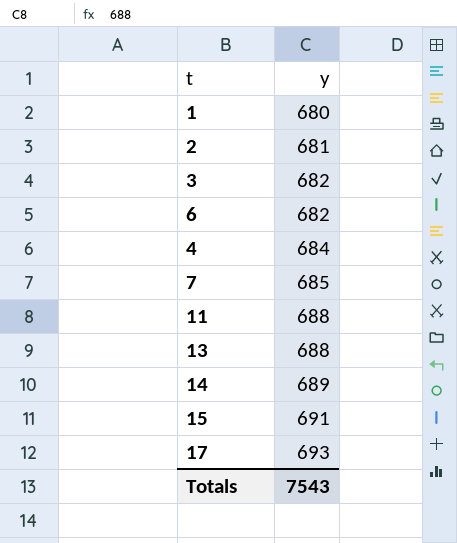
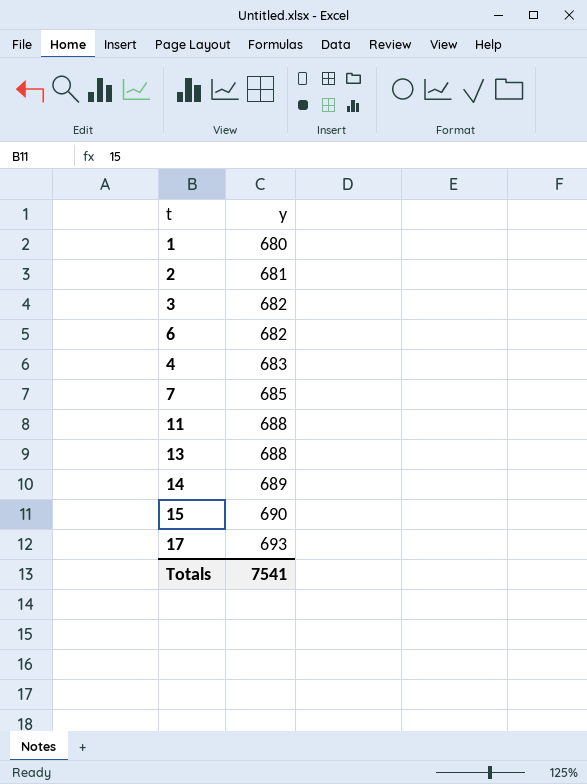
4 | y: 684 -> 683
15 | y: 691 -> 690
Totals | y: 7543 -> 7541

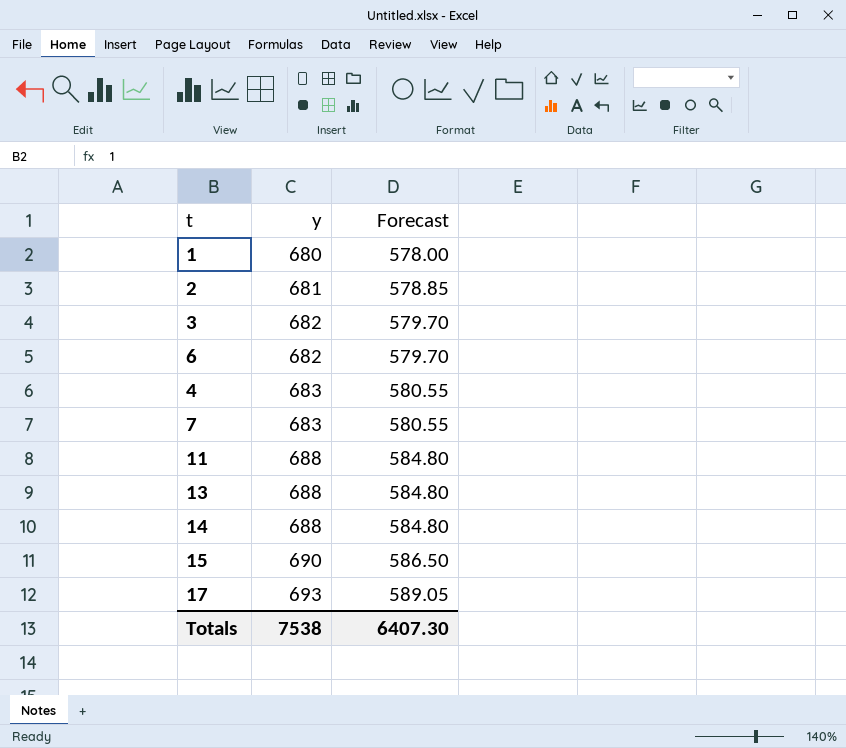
column Forecast | formula: none -> [y] * 0.85
7 | y: 685 -> 683
14 | y: 689 -> 688
Totals | y: 7541 -> 7538

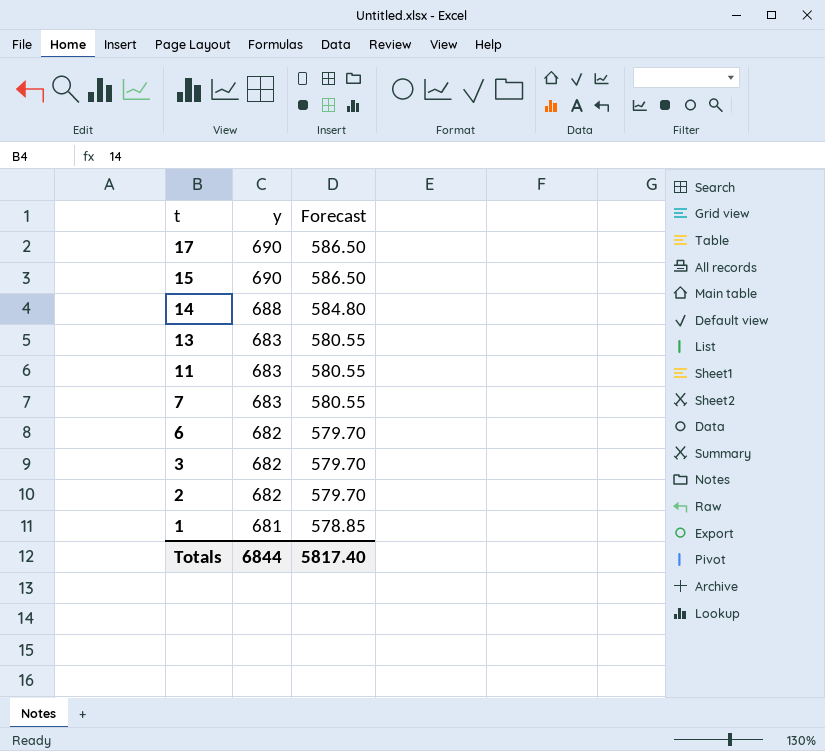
row order: y ascending -> t descending
row 4: 683 | 580.55 -> none
17 | y: 693 -> 690
17 | Forecast: 589.05 -> 586.50
13 | y: 688 -> 683
13 | Forecast: 584.80 -> 580.55
11 | y: 688 -> 683
11 | Forecast: 584.80 -> 580.55
2 | y: 681 -> 682
2 | Forecast: 578.85 -> 579.70
1 | y: 680 -> 681
1 | Forecast: 578.00 -> 578.85
Totals | y: 7538 -> 6844
Totals | Forecast: 6407.30 -> 5817.40

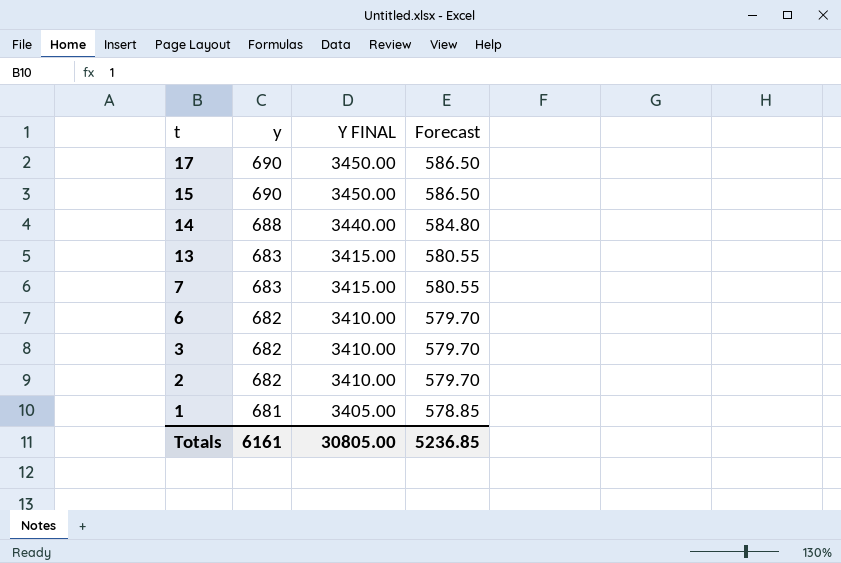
column Y FINAL | formula: none -> [y] * 5
row 11: 683 | 580.55 -> none
Totals | y: 6844 -> 6161
Totals | Forecast: 5817.40 -> 5236.85

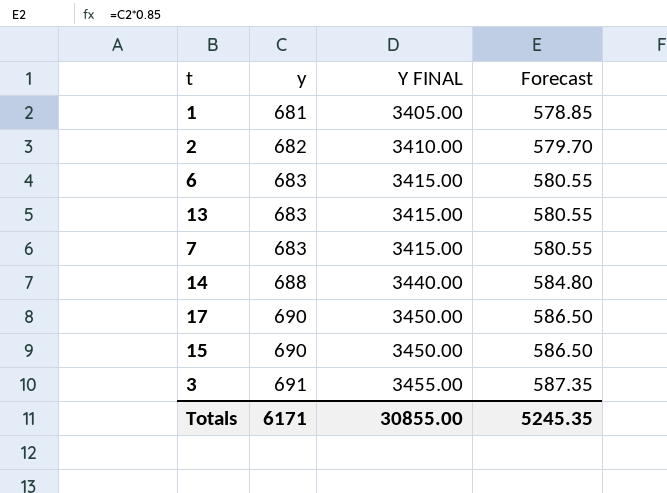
row order: t descending -> y ascending
6 | y: 682 -> 683
6 | Y FINAL: 3410.00 -> 3415.00
6 | Forecast: 579.70 -> 580.55
3 | y: 682 -> 691
3 | Y FINAL: 3410.00 -> 3455.00
3 | Forecast: 579.70 -> 587.35
Totals | y: 6161 -> 6171
Totals | Y FINAL: 30805.00 -> 30855.00
Totals | Forecast: 5236.85 -> 5245.35

